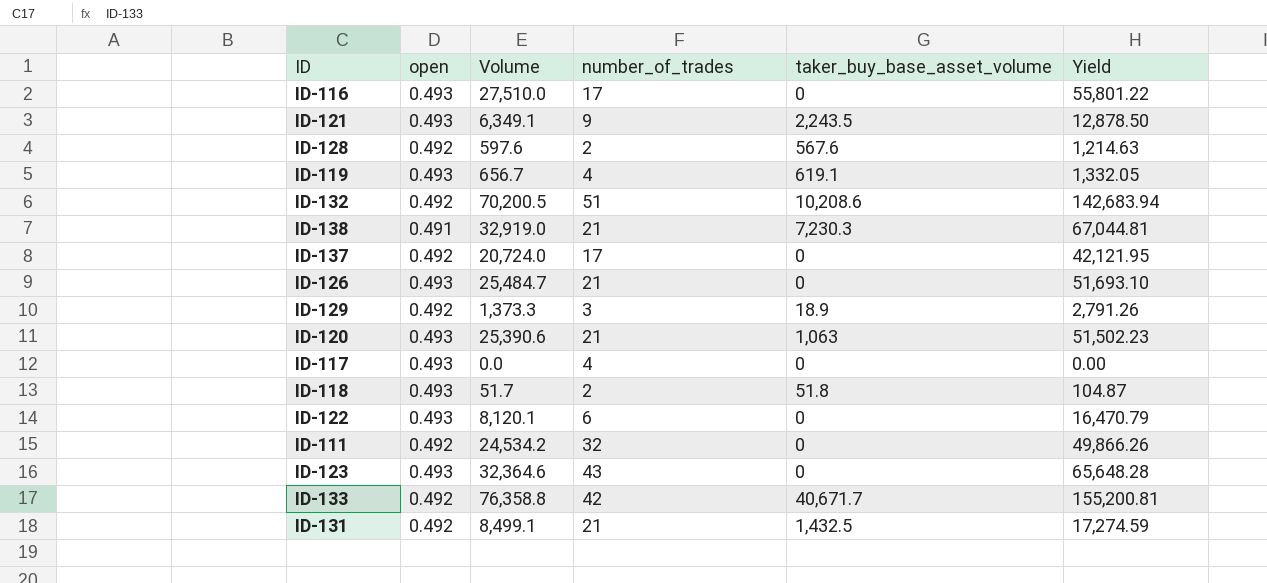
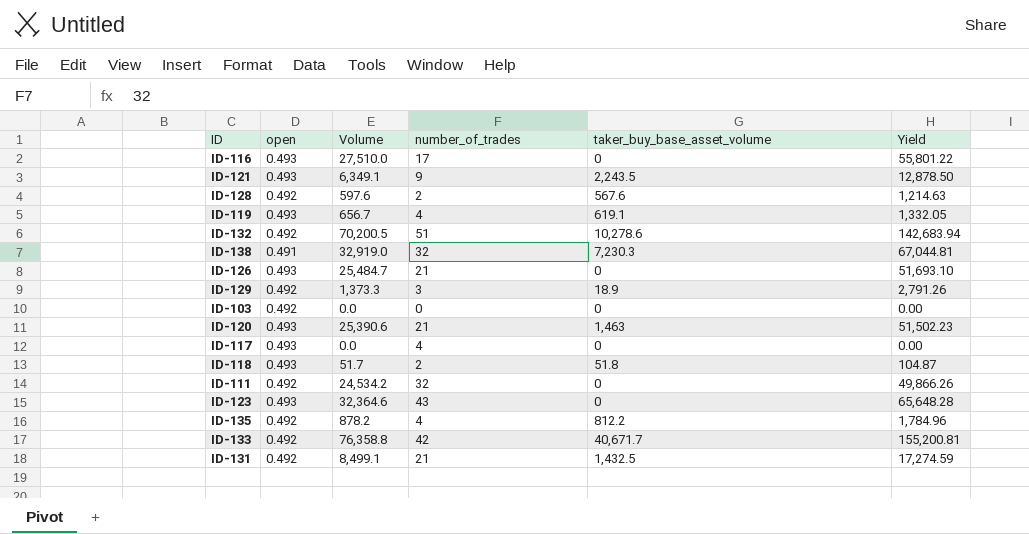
row ID-137: 0.492 | 20,724.0 | 17 | 0 | 42,121.95 -> none
row ID-122: 0.493 | 8,120.1 | 6 | 0 | 16,470.79 -> none
ID-132 | taker_buy_base_asset_volume: 10,208.6 -> 10,278.6
ID-138 | number_of_trades: 21 -> 32
row ID-103: none -> 0.492 | 0.0 | 0 | 0 | 0.00
ID-120 | taker_buy_base_asset_volume: 1,063 -> 1,463
row ID-135: none -> 0.492 | 878.2 | 4 | 812.2 | 1,784.96

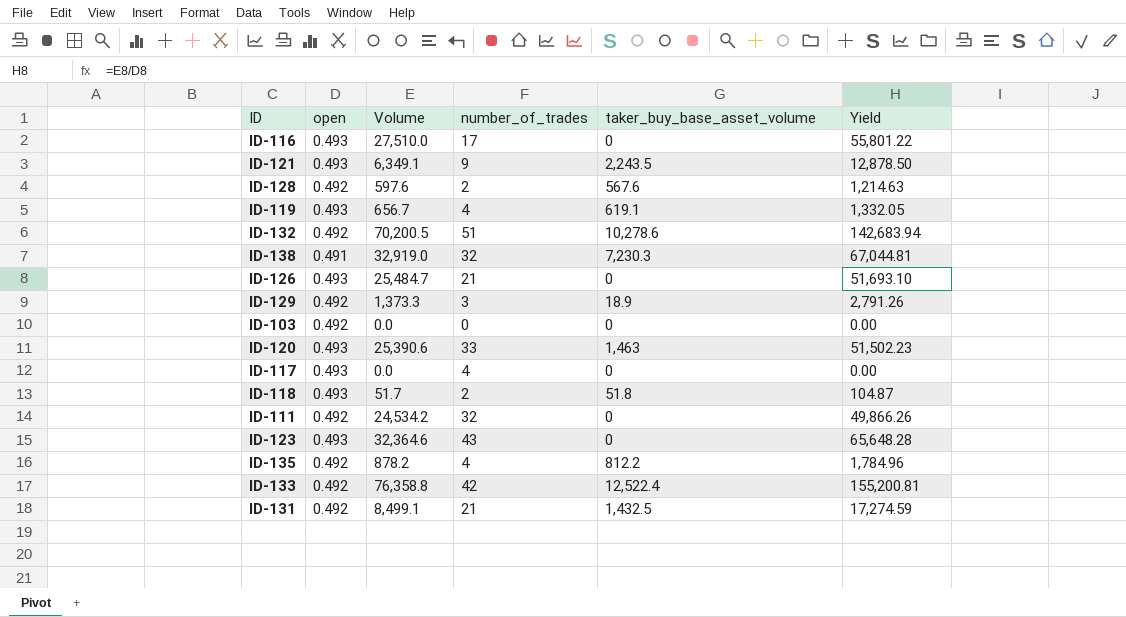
ID-120 | number_of_trades: 21 -> 33
ID-133 | taker_buy_base_asset_volume: 40,671.7 -> 12,522.4

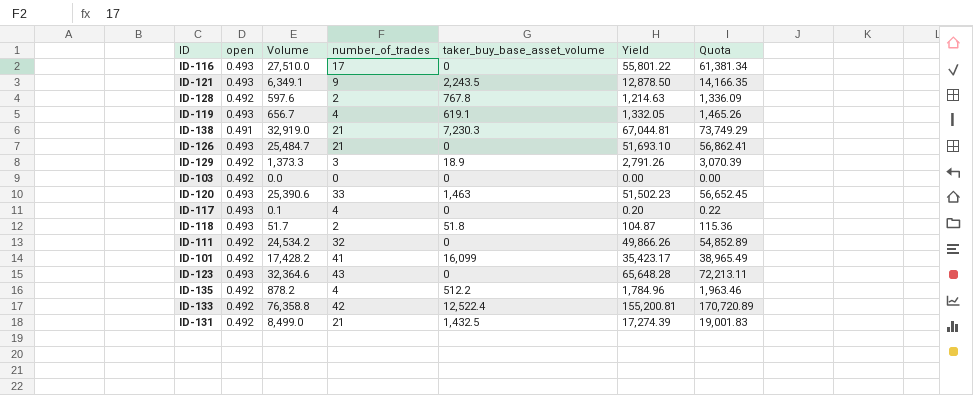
column Quota | formula: none -> [Yield] * 1.1
row ID-132: 0.492 | 70,200.5 | 51 | 10,278.6 | 142,683.94 -> none
ID-128 | taker_buy_base_asset_volume: 567.6 -> 767.8
ID-138 | number_of_trades: 32 -> 21
ID-117 | Volume: 0.0 -> 0.1
ID-117 | Yield: 0.00 -> 0.20
row ID-101: none -> 0.492 | 17,428.2 | 41 | 16,099 | 35,423.17 | 38,965.49
ID-135 | taker_buy_base_asset_volume: 812.2 -> 512.2
ID-131 | Volume: 8,499.1 -> 8,499.0
ID-131 | Yield: 17,274.59 -> 17,274.39

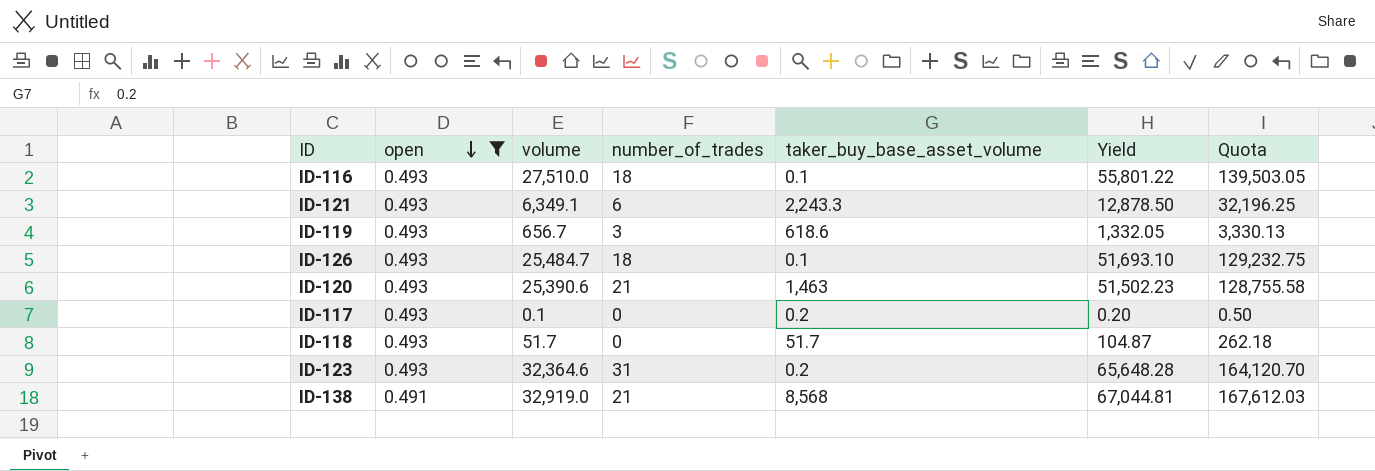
filter: none -> open != 0.492
row order: none -> open descending
column name: Volume -> volume
column Quota | formula: [Yield] * 1.1 -> [Yield] * 2.5
ID-116 | number_of_trades: 17 -> 18
ID-116 | taker_buy_base_asset_volume: 0 -> 0.1
ID-121 | number_of_trades: 9 -> 6
ID-121 | taker_buy_base_asset_volume: 2,243.5 -> 2,243.3
ID-119 | number_of_trades: 4 -> 3
ID-119 | taker_buy_base_asset_volume: 619.1 -> 618.6
ID-126 | number_of_trades: 21 -> 18
ID-126 | taker_buy_base_asset_volume: 0 -> 0.1
ID-120 | number_of_trades: 33 -> 21
ID-117 | number_of_trades: 4 -> 0
ID-117 | taker_buy_base_asset_volume: 0 -> 0.2
ID-118 | number_of_trades: 2 -> 0
ID-118 | taker_buy_base_asset_volume: 51.8 -> 51.7
ID-123 | number_of_trades: 43 -> 31
ID-123 | taker_buy_base_asset_volume: 0 -> 0.2
ID-138 | taker_buy_base_asset_volume: 7,230.3 -> 8,568

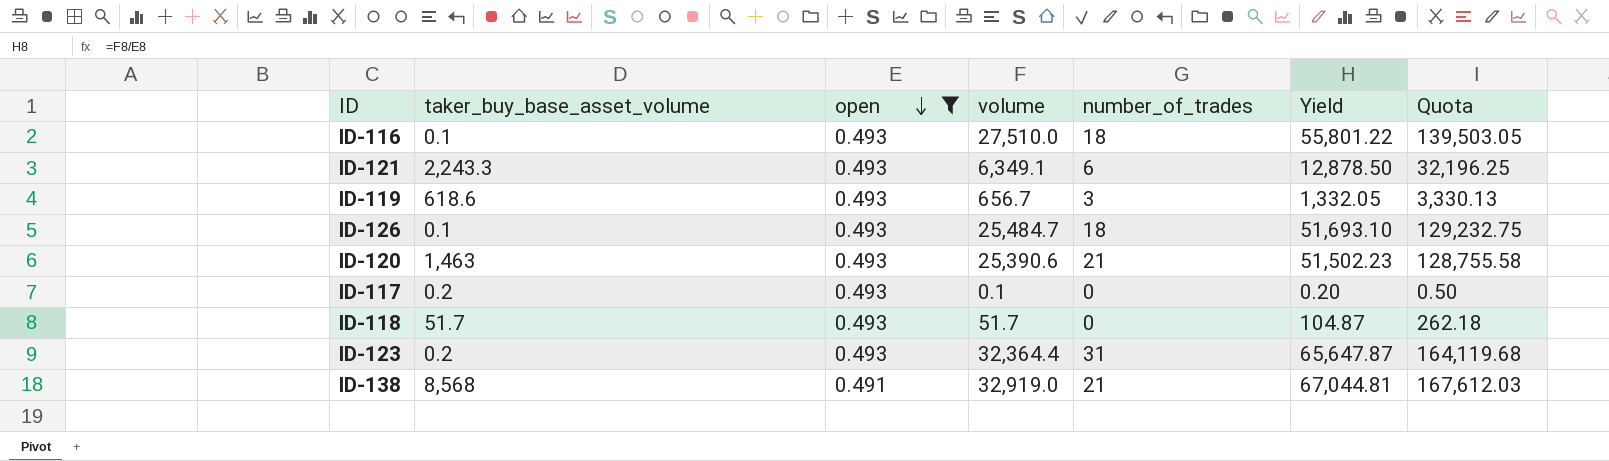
column taker_buy_base_asset_volume | position: 5 -> 2
ID-123 | volume: 32,364.6 -> 32,364.4
ID-123 | Yield: 65,648.28 -> 65,647.87
ID-123 | Quota: 164,120.70 -> 164,119.68

